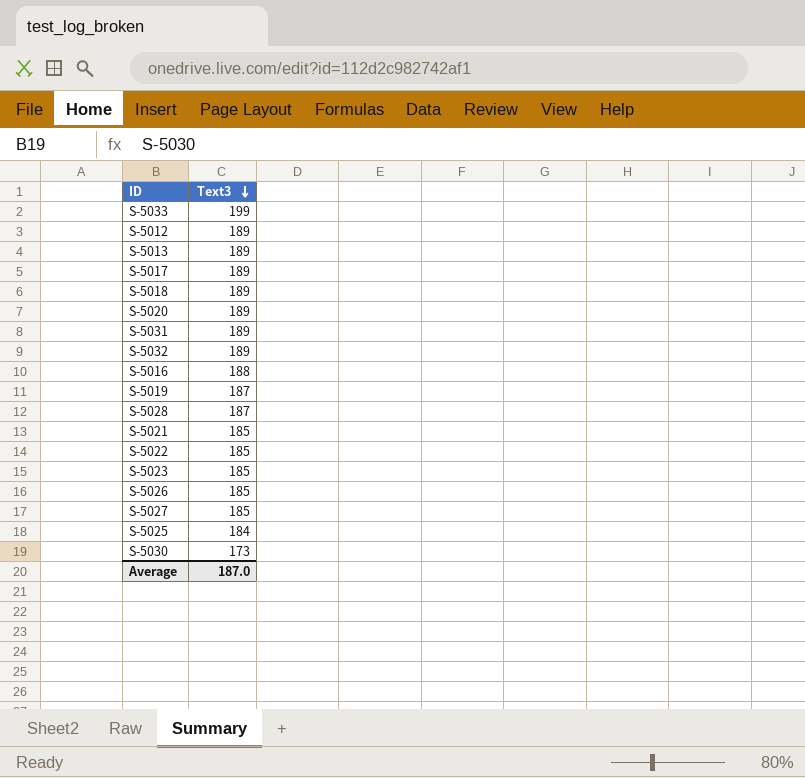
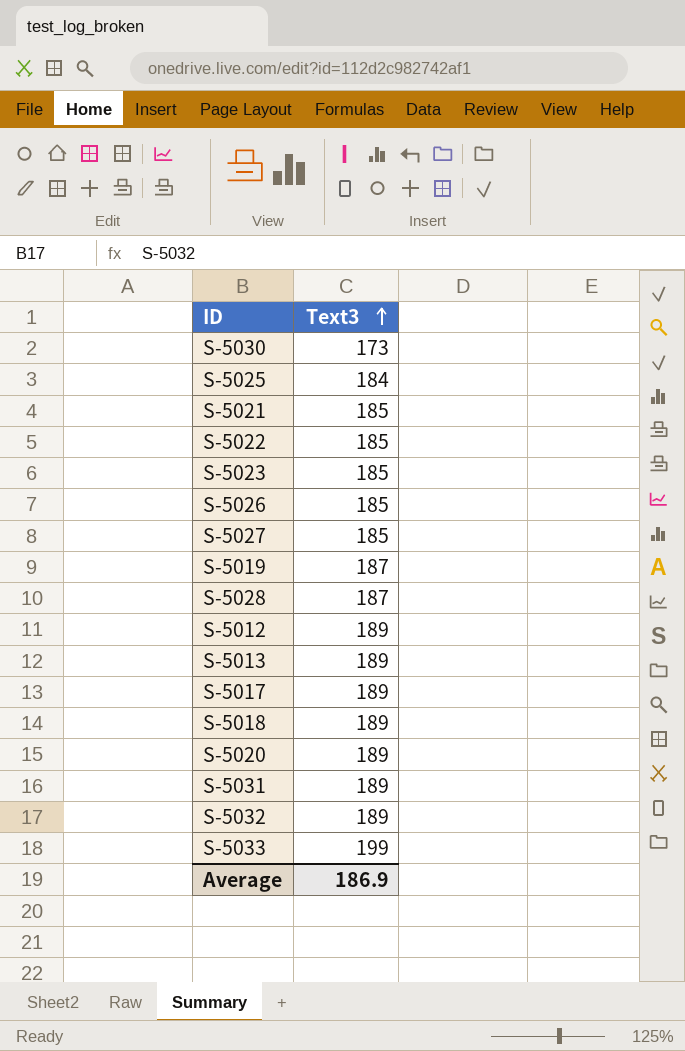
row order: Text3 descending -> Text3 ascending
row S-5016: 188 -> none
Average | Text3: 187.0 -> 186.9

